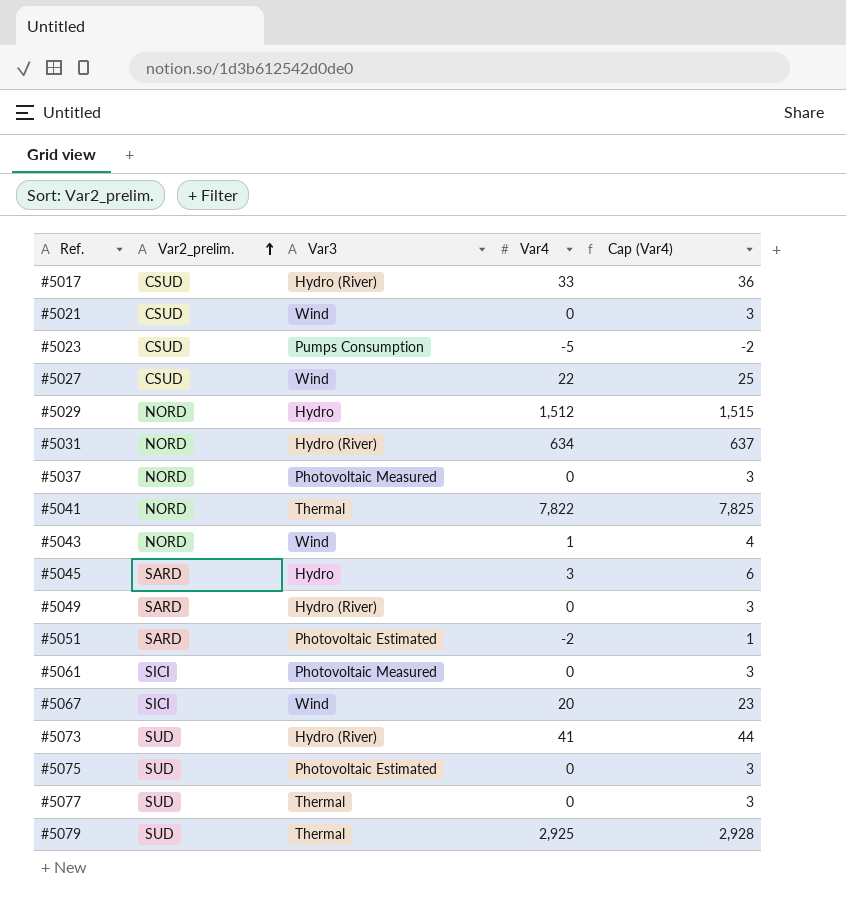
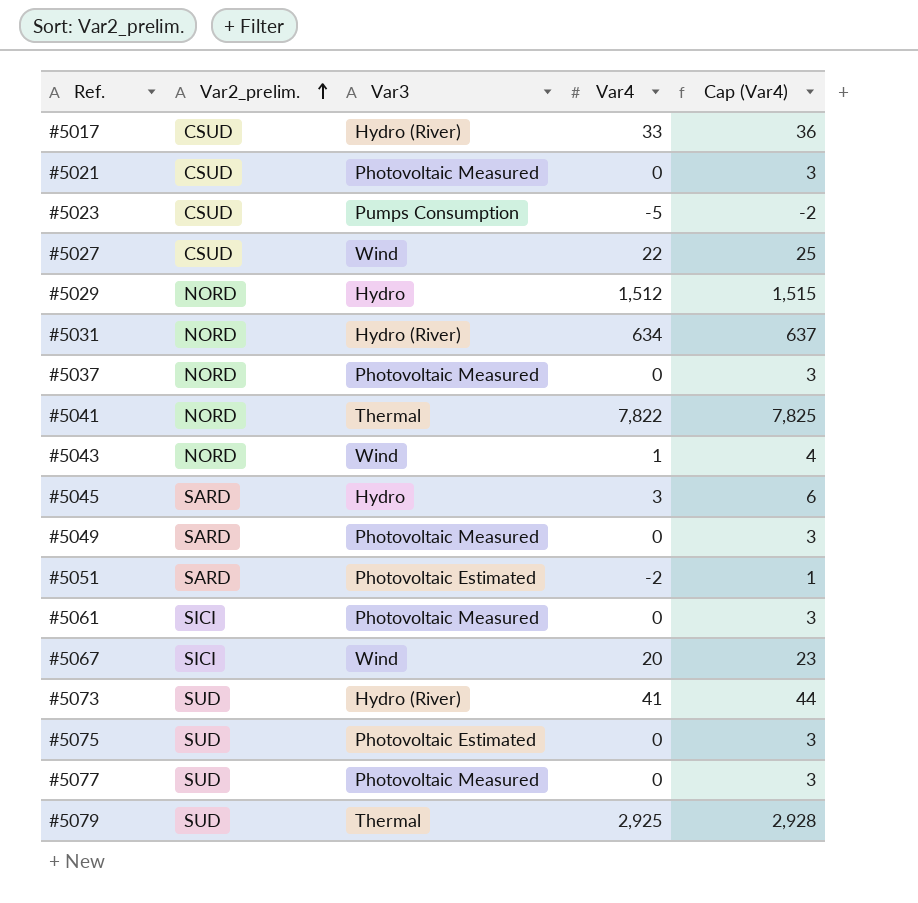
#5021 | Var3: Wind -> Photovoltaic Measured
#5049 | Var3: Hydro (River) -> Photovoltaic Measured
#5077 | Var3: Thermal -> Photovoltaic Measured

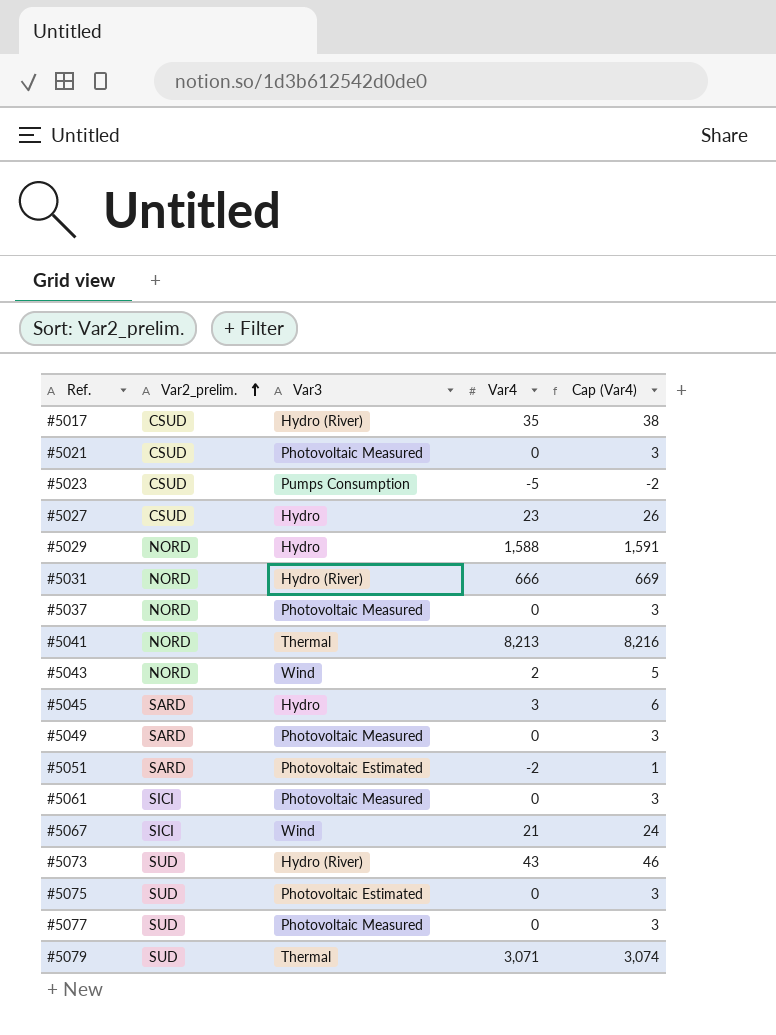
#5017 | Var4: 33 -> 35
#5017 | Cap (Var4): 36 -> 38
#5027 | Var3: Wind -> Hydro
#5027 | Var4: 22 -> 23
#5027 | Cap (Var4): 25 -> 26
#5029 | Var4: 1,512 -> 1,588
#5029 | Cap (Var4): 1,515 -> 1,591
#5031 | Var4: 634 -> 666
#5031 | Cap (Var4): 637 -> 669
#5041 | Var4: 7,822 -> 8,213
#5041 | Cap (Var4): 7,825 -> 8,216
#5043 | Var4: 1 -> 2
#5043 | Cap (Var4): 4 -> 5
#5067 | Var4: 20 -> 21
#5067 | Cap (Var4): 23 -> 24
#5073 | Var4: 41 -> 43
#5073 | Cap (Var4): 44 -> 46
#5079 | Var4: 2,925 -> 3,071
#5079 | Cap (Var4): 2,928 -> 3,074

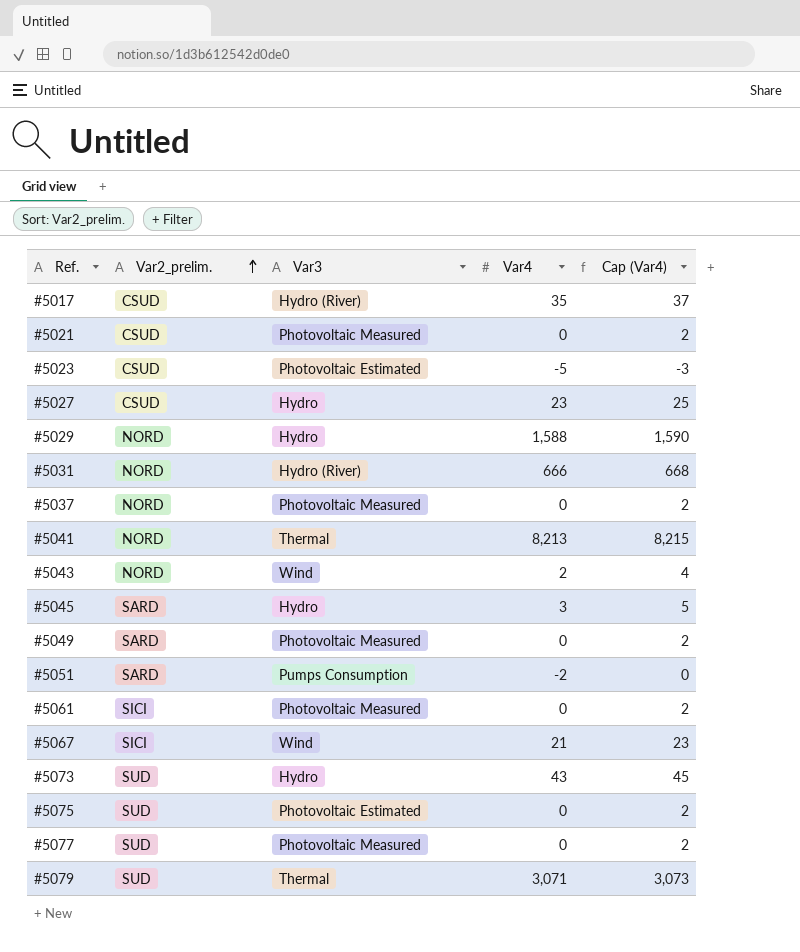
column Cap (Var4) | formula: [Var4] + 3 -> [Var4] + 2
#5023 | Var3: Pumps Consumption -> Photovoltaic Estimated
#5051 | Var3: Photovoltaic Estimated -> Pumps Consumption
#5073 | Var3: Hydro (River) -> Hydro

